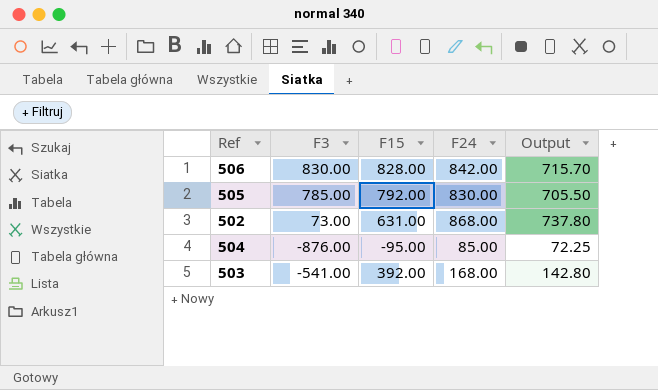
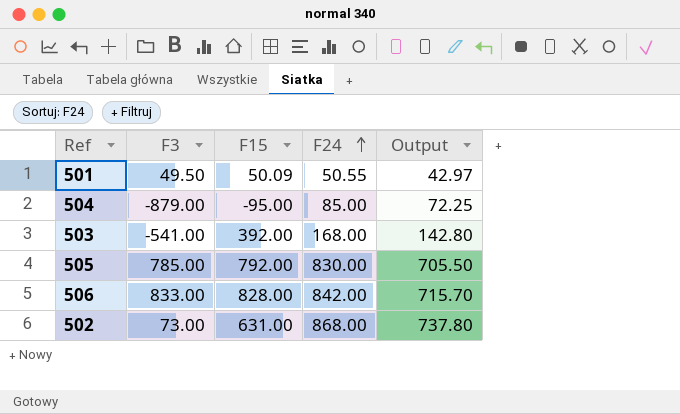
row order: none -> F24 ascending
row 501: none -> 49.50 | 50.09 | 50.55 | 42.97
504 | F3: -876.00 -> -879.00
506 | F3: 830.00 -> 833.00

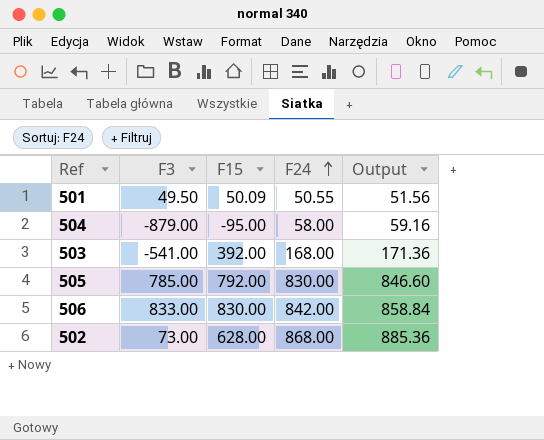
column Output | formula: [F24] * 0.85 -> [F24] * 1.02
504 | F24: 85.00 -> 58.00
506 | F15: 828.00 -> 830.00
502 | F15: 631.00 -> 628.00

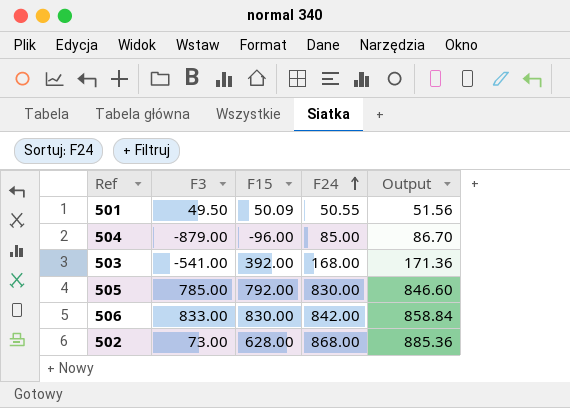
504 | F15: -95.00 -> -96.00
504 | F24: 58.00 -> 85.00
504 | Output: 59.16 -> 86.70

